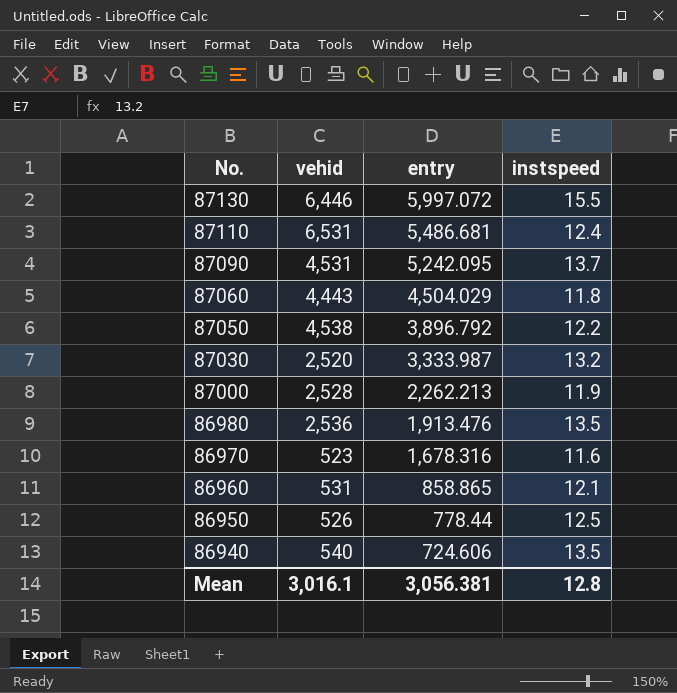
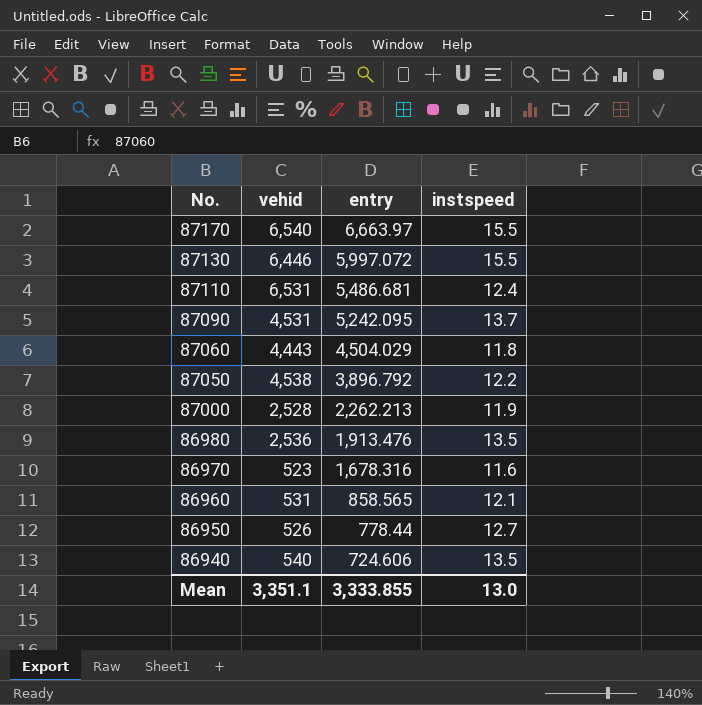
row 87030: 2,520 | 3,333.987 | 13.2 -> none
row 87170: none -> 6,540 | 6,663.97 | 15.5
86960 | entry: 858.865 -> 858.565
86950 | instspeed: 12.5 -> 12.7
Mean | vehid: 3,016.1 -> 3,351.1
Mean | entry: 3,056.381 -> 3,333.855
Mean | instspeed: 12.8 -> 13.0

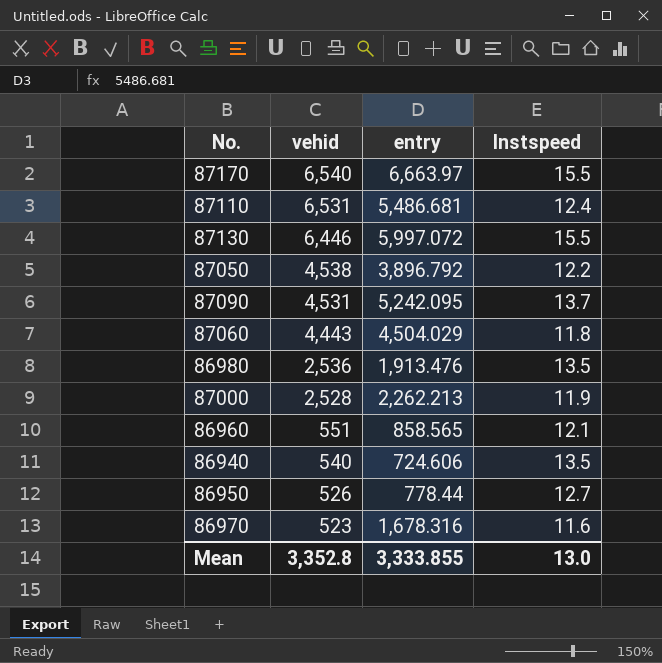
row order: No. descending -> vehid descending
column name: instspeed -> Instspeed
86960 | vehid: 531 -> 551
Mean | vehid: 3,351.1 -> 3,352.8

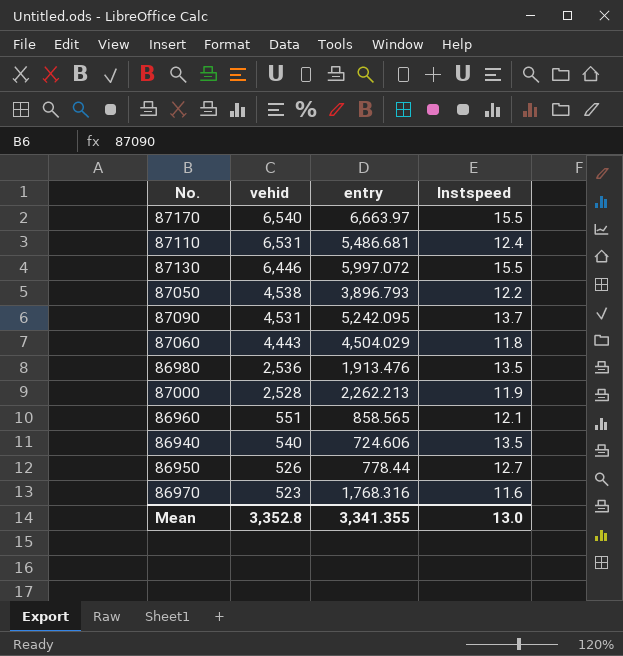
87050 | entry: 3,896.792 -> 3,896.793
86970 | entry: 1,678.316 -> 1,768.316
Mean | entry: 3,333.855 -> 3,341.355

